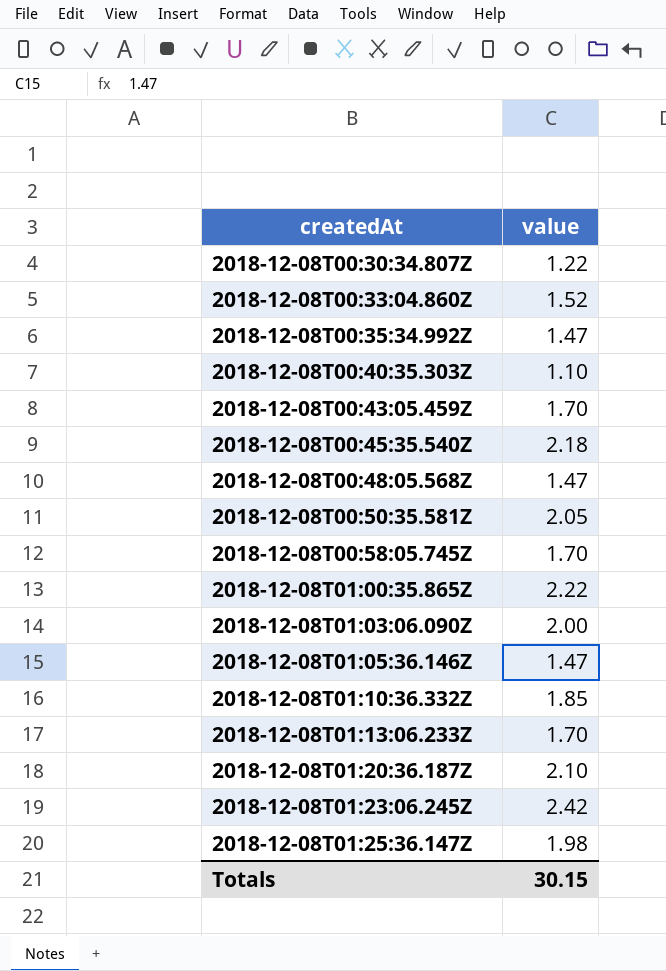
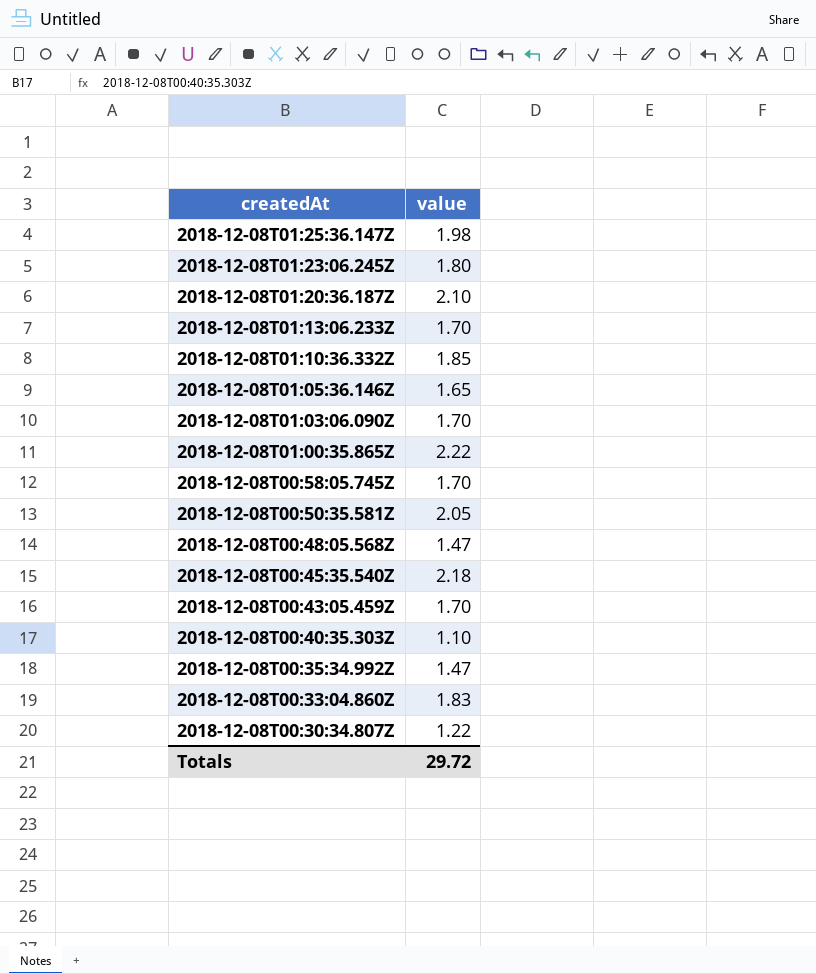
row order: createdAt ascending -> createdAt descending
2018-12-08T01:23:06.245Z | value: 2.42 -> 1.80
2018-12-08T01:05:36.146Z | value: 1.47 -> 1.65
2018-12-08T01:03:06.090Z | value: 2.00 -> 1.70
2018-12-08T00:33:04.860Z | value: 1.52 -> 1.83
Totals | value: 30.15 -> 29.72

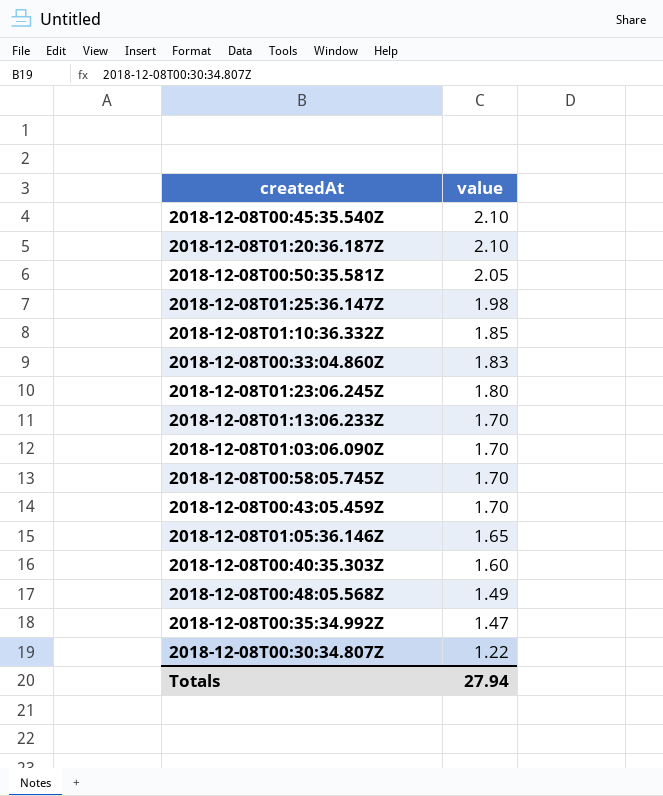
row order: createdAt descending -> value descending
row 2018-12-08T01:00:35.865Z: 2.22 -> none
2018-12-08T00:45:35.540Z | value: 2.18 -> 2.10
2018-12-08T00:40:35.303Z | value: 1.10 -> 1.60
2018-12-08T00:48:05.568Z | value: 1.47 -> 1.49
Totals | value: 29.72 -> 27.94

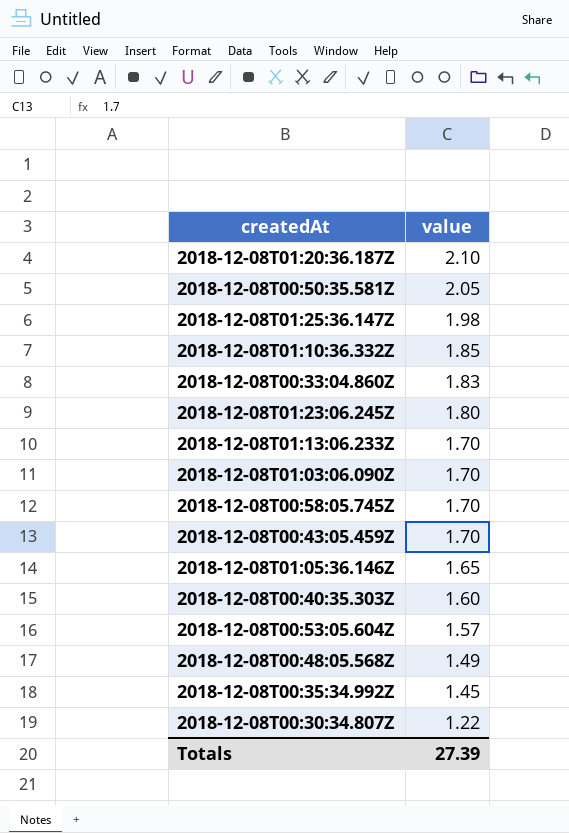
row 2018-12-08T00:45:35.540Z: 2.10 -> none
row 2018-12-08T00:53:05.604Z: none -> 1.57
2018-12-08T00:35:34.992Z | value: 1.47 -> 1.45
Totals | value: 27.94 -> 27.39

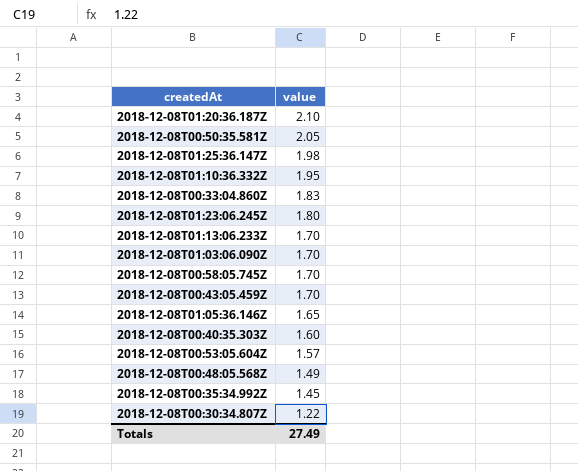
2018-12-08T01:10:36.332Z | value: 1.85 -> 1.95
Totals | value: 27.39 -> 27.49

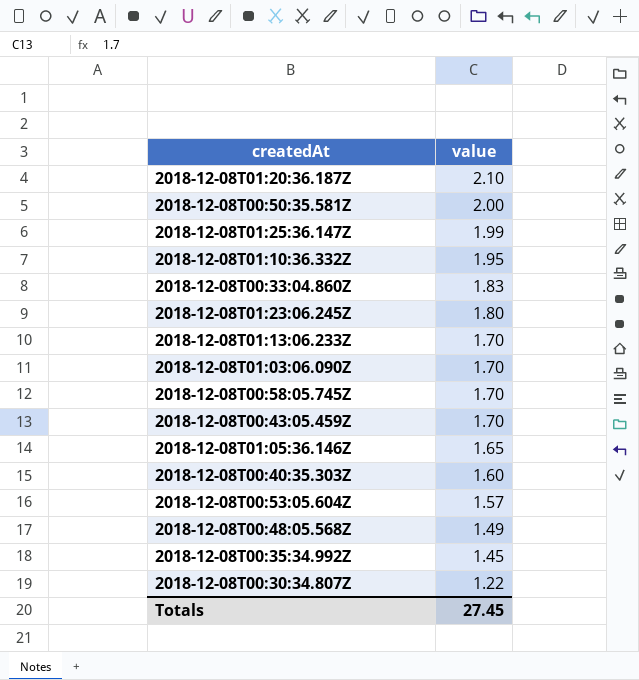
2018-12-08T00:50:35.581Z | value: 2.05 -> 2.00
2018-12-08T01:25:36.147Z | value: 1.98 -> 1.99
Totals | value: 27.49 -> 27.45

